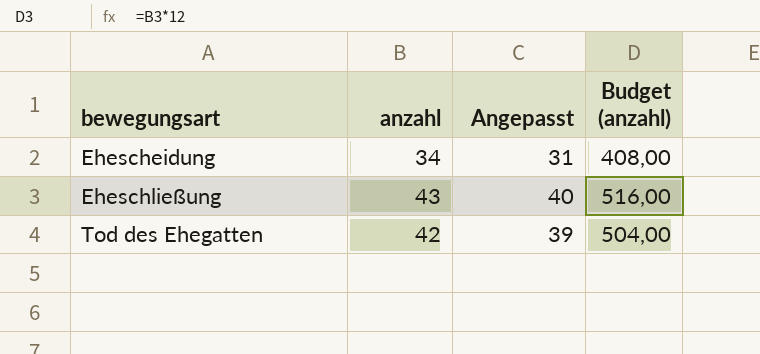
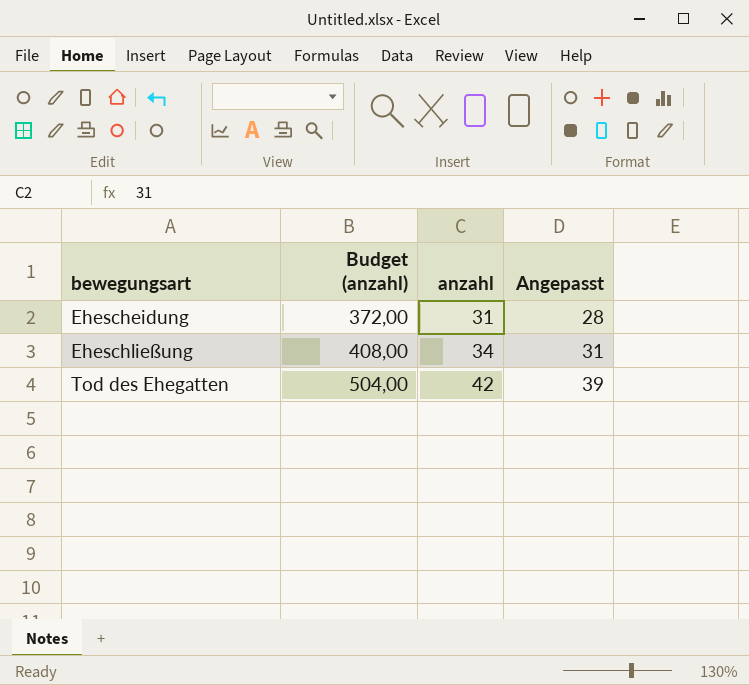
column Budget (anzahl) | position: 4 -> 2
Ehescheidung | Budget (anzahl): 408,00 -> 372,00
Ehescheidung | anzahl: 34 -> 31
Ehescheidung | Angepasst: 31 -> 28
Eheschließung | Budget (anzahl): 516,00 -> 408,00
Eheschließung | anzahl: 43 -> 34
Eheschließung | Angepasst: 40 -> 31

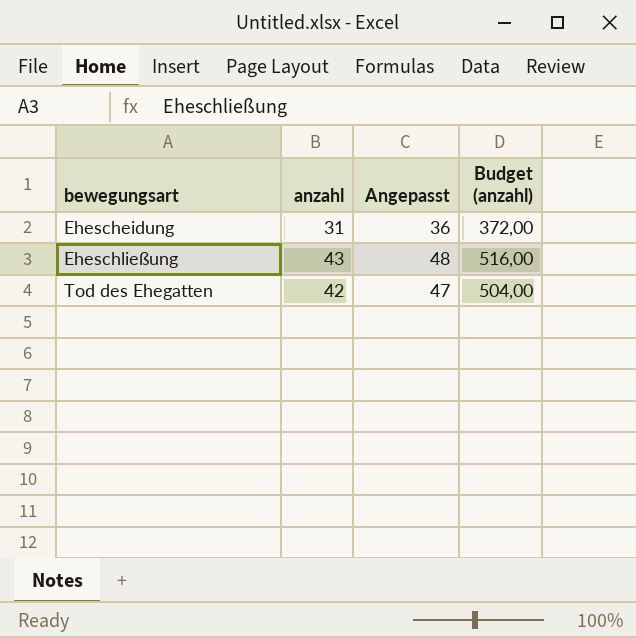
column Angepasst | formula: [anzahl] - 3 -> [anzahl] + 5
column Budget (anzahl) | position: 2 -> 4
Eheschließung | anzahl: 34 -> 43
Eheschließung | Budget (anzahl): 408,00 -> 516,00

